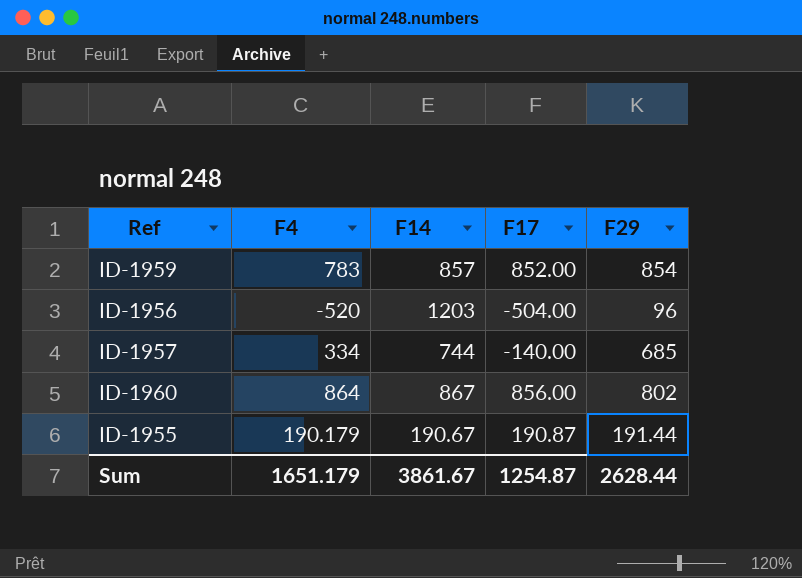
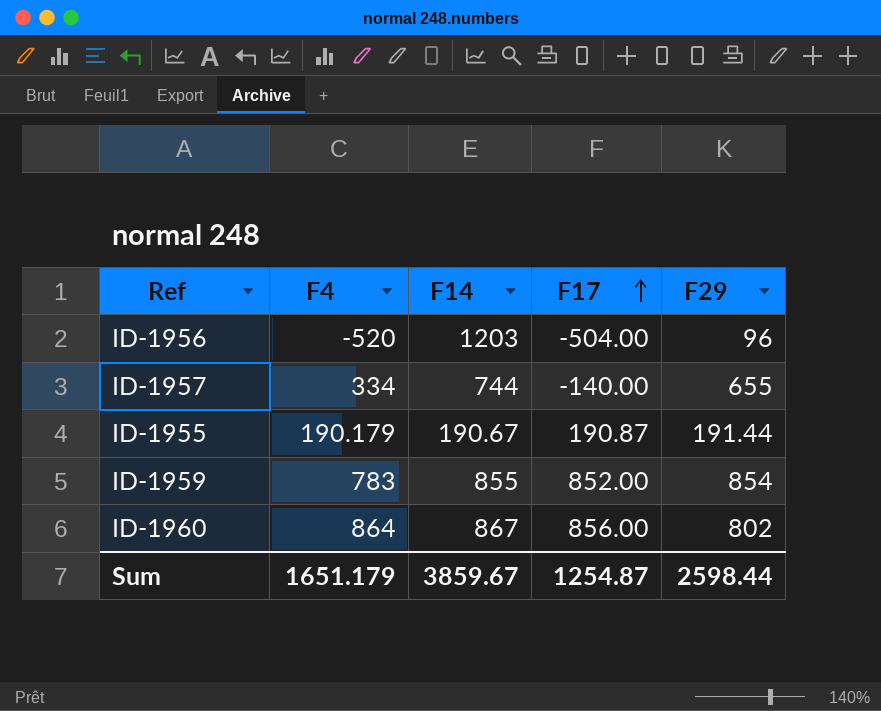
row order: none -> F17 ascending
ID-1957 | F29: 685 -> 655
ID-1959 | F14: 857 -> 855
Sum | F14: 3861.67 -> 3859.67
Sum | F29: 2628.44 -> 2598.44

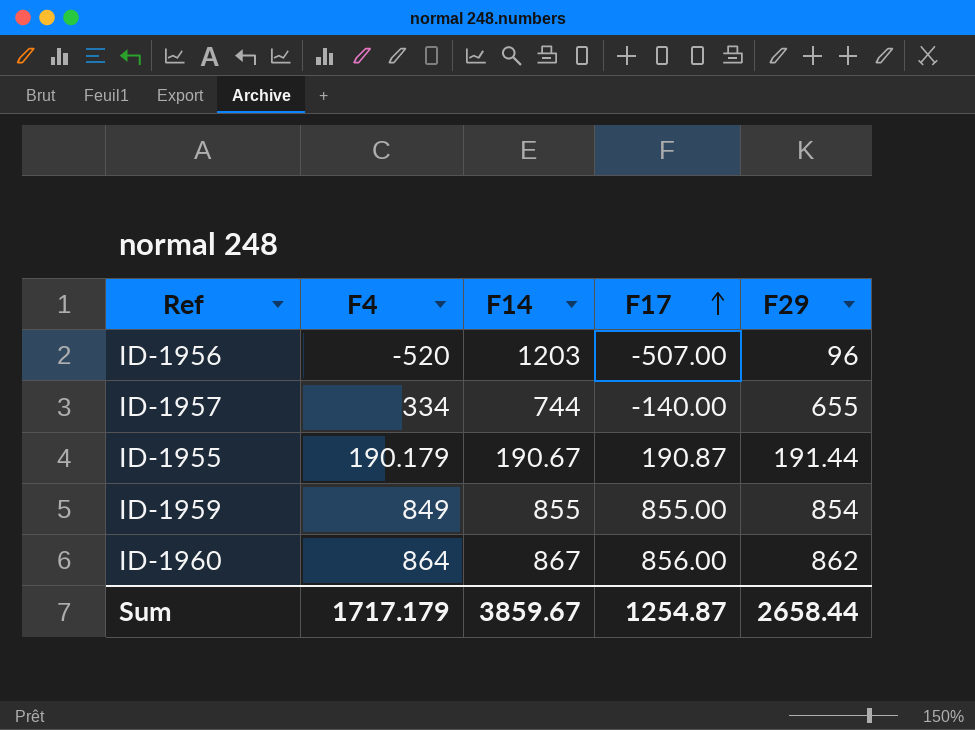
ID-1956 | F17: -504.00 -> -507.00
ID-1959 | F4: 783 -> 849
ID-1959 | F17: 852.00 -> 855.00
ID-1960 | F29: 802 -> 862
Sum | F4: 1651.179 -> 1717.179
Sum | F29: 2598.44 -> 2658.44

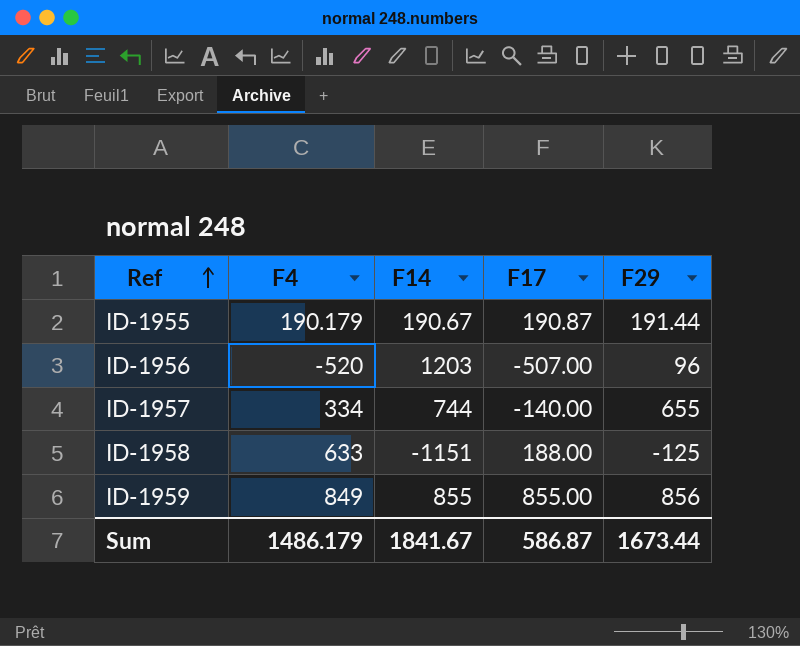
row order: F17 ascending -> Ref ascending
row ID-1960: 864 | 867 | 856.00 | 862 -> none
row ID-1958: none -> 633 | -1151 | 188.00 | -125
ID-1959 | F29: 854 -> 856
Sum | F4: 1717.179 -> 1486.179
Sum | F14: 3859.67 -> 1841.67
Sum | F17: 1254.87 -> 586.87
Sum | F29: 2658.44 -> 1673.44

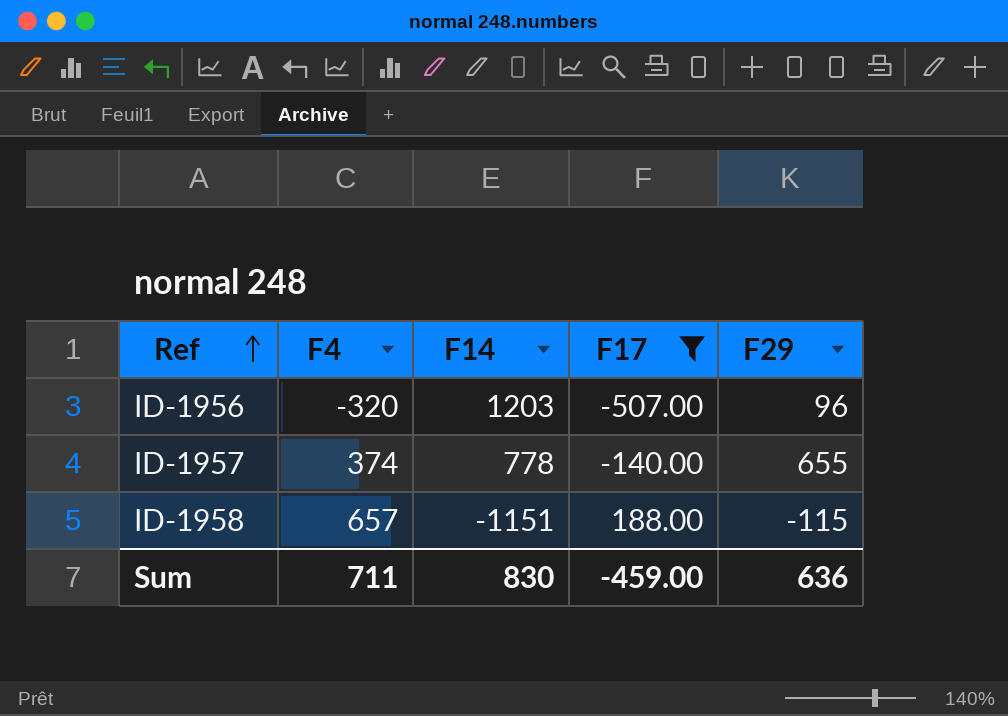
filter: none -> F17 <= 188.00
ID-1956 | F4: -520 -> -320
ID-1957 | F4: 334 -> 374
ID-1957 | F14: 744 -> 778
ID-1958 | F4: 633 -> 657
ID-1958 | F29: -125 -> -115
Sum | F4: 1486.179 -> 711
Sum | F14: 1841.67 -> 830
Sum | F17: 586.87 -> -459.00
Sum | F29: 1673.44 -> 636

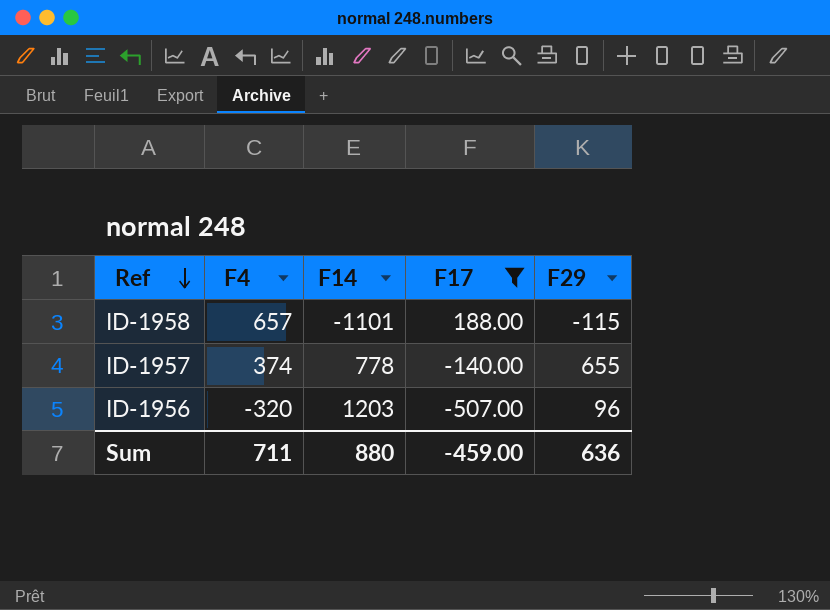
row order: Ref ascending -> Ref descending
ID-1958 | F14: -1151 -> -1101
Sum | F14: 830 -> 880

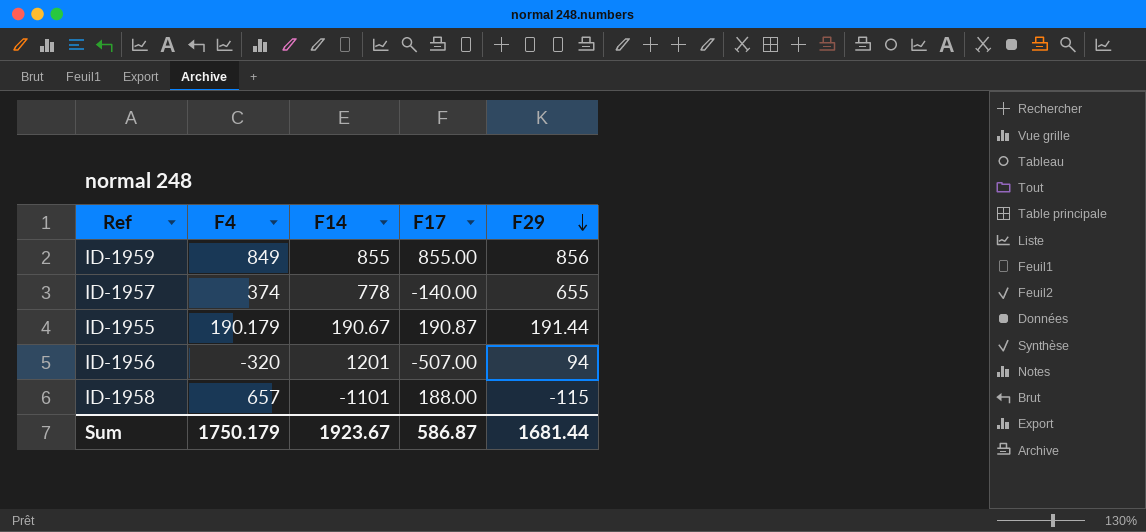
filter: F17 <= 188.00 -> none
row order: Ref descending -> F29 descending
ID-1956 | F14: 1203 -> 1201
ID-1956 | F29: 96 -> 94
Sum | F4: 711 -> 1750.179
Sum | F14: 880 -> 1923.67
Sum | F17: -459.00 -> 586.87
Sum | F29: 636 -> 1681.44

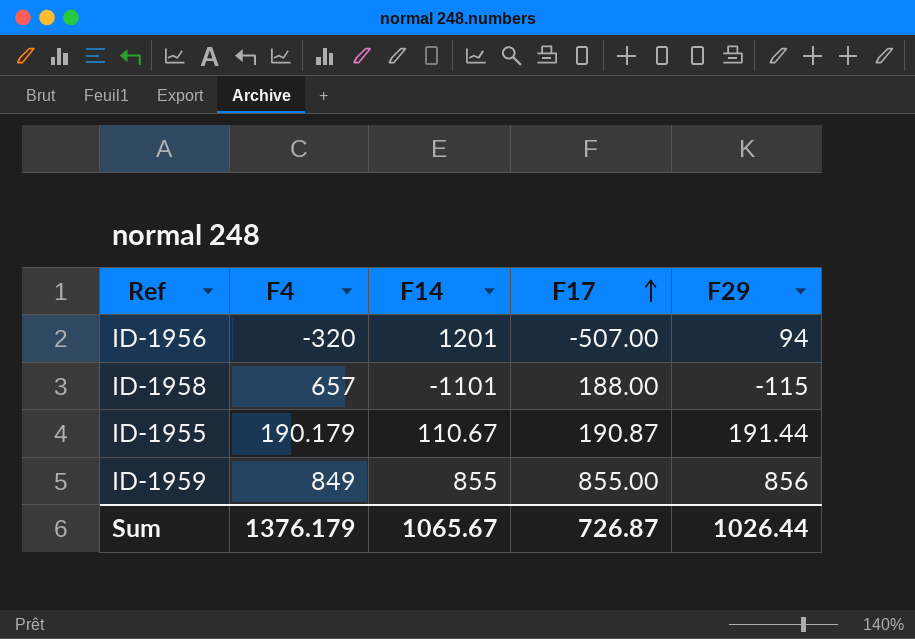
row order: F29 descending -> F17 ascending
row ID-1957: 374 | 778 | -140.00 | 655 -> none
ID-1955 | F14: 190.67 -> 110.67
Sum | F4: 1750.179 -> 1376.179
Sum | F14: 1923.67 -> 1065.67
Sum | F17: 586.87 -> 726.87
Sum | F29: 1681.44 -> 1026.44

